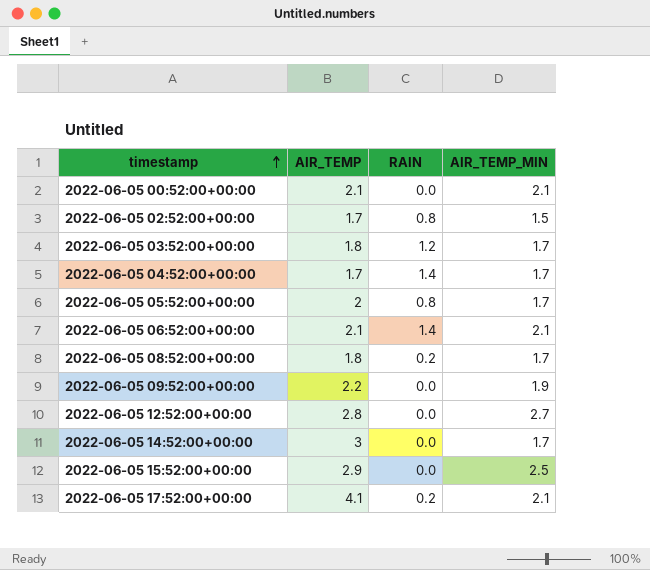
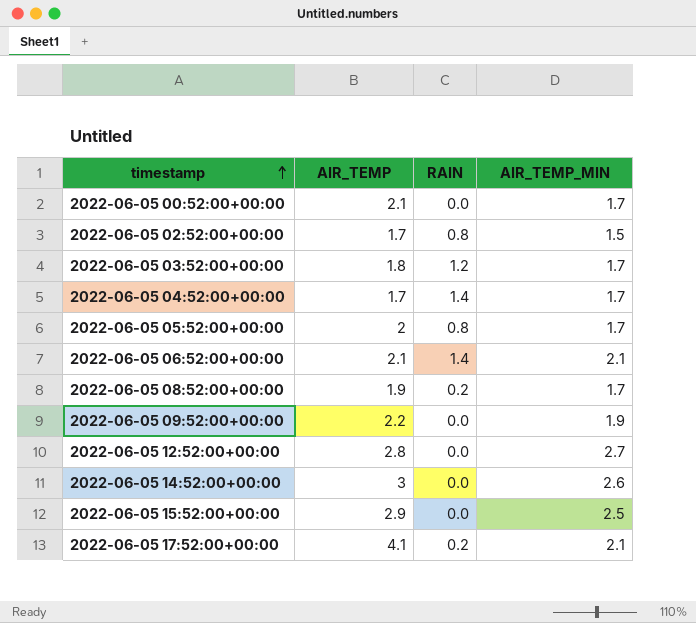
2022-06-05 00:52:00+00:00 | AIR_TEMP_MIN: 2.1 -> 1.7
2022-06-05 08:52:00+00:00 | AIR_TEMP: 1.8 -> 1.9
2022-06-05 14:52:00+00:00 | AIR_TEMP_MIN: 1.7 -> 2.6

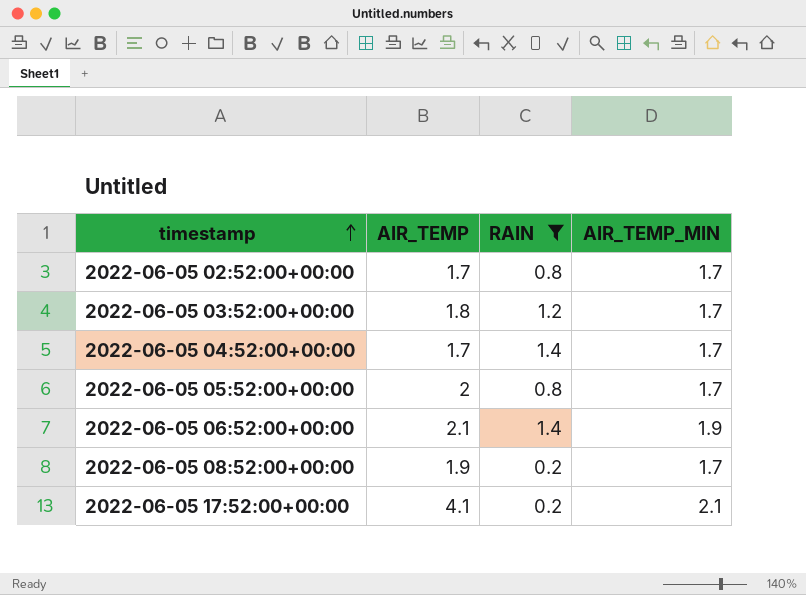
filter: none -> RAIN != 0.0
2022-06-05 02:52:00+00:00 | AIR_TEMP_MIN: 1.5 -> 1.7
2022-06-05 06:52:00+00:00 | AIR_TEMP_MIN: 2.1 -> 1.9

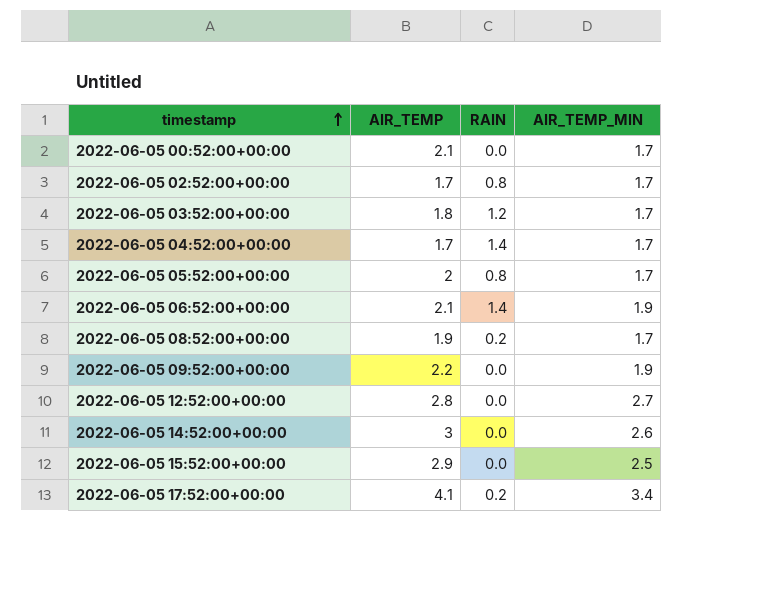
filter: RAIN != 0.0 -> none
2022-06-05 17:52:00+00:00 | AIR_TEMP_MIN: 2.1 -> 3.4

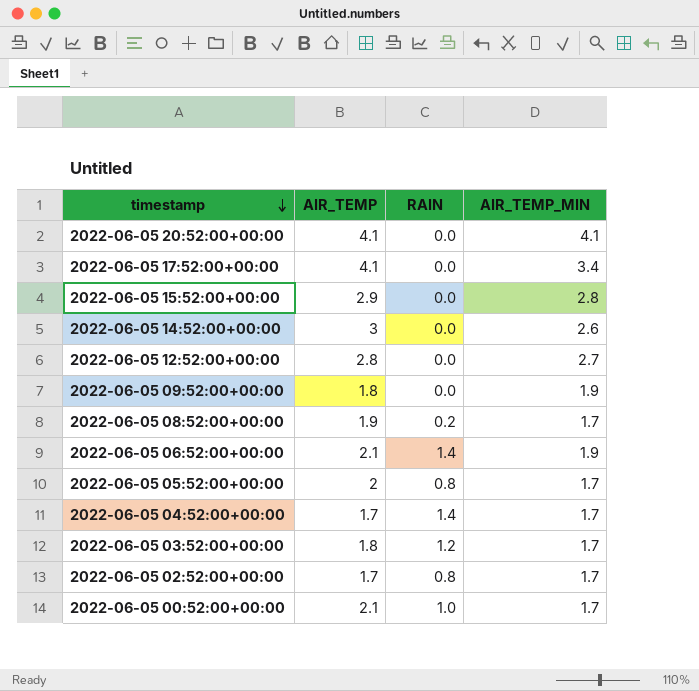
row order: timestamp ascending -> timestamp descending
row 2022-06-05 20:52:00+00:00: none -> 4.1 | 0.0 | 4.1
2022-06-05 17:52:00+00:00 | RAIN: 0.2 -> 0.0
2022-06-05 15:52:00+00:00 | AIR_TEMP_MIN: 2.5 -> 2.8
2022-06-05 09:52:00+00:00 | AIR_TEMP: 2.2 -> 1.8
2022-06-05 00:52:00+00:00 | RAIN: 0.0 -> 1.0

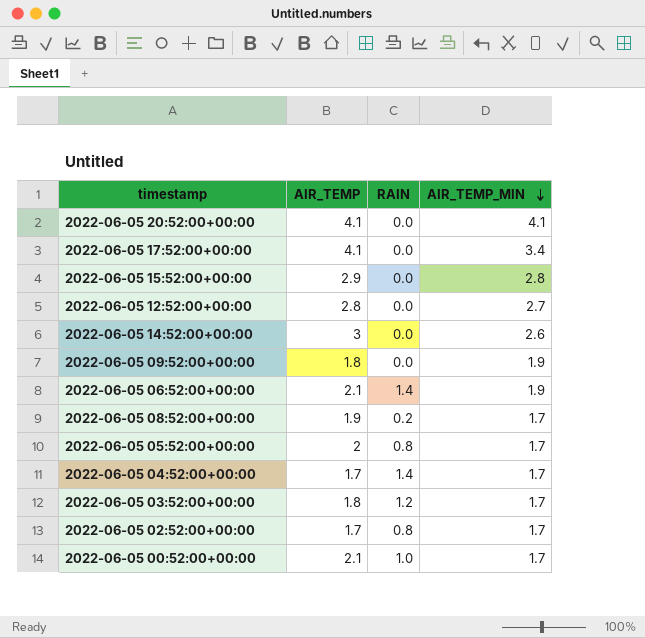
row order: timestamp descending -> AIR_TEMP_MIN descending

